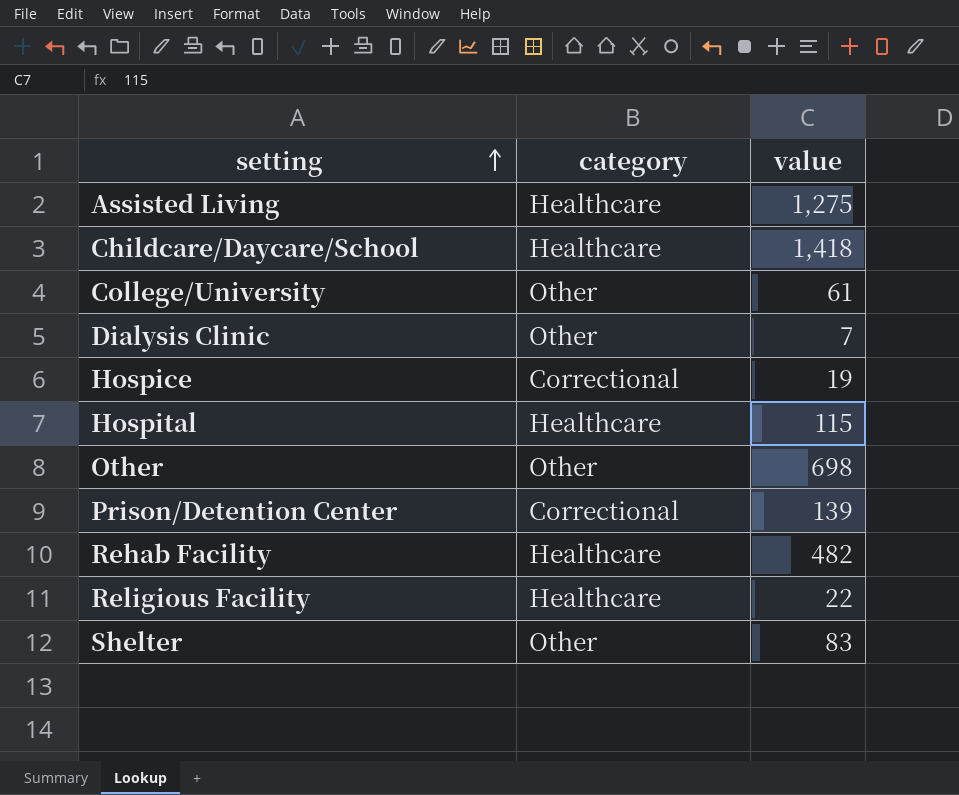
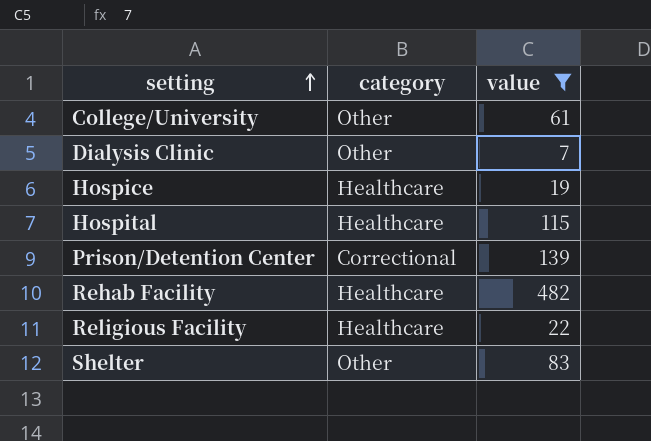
filter: none -> value <= 482
Hospice | category: Correctional -> Healthcare

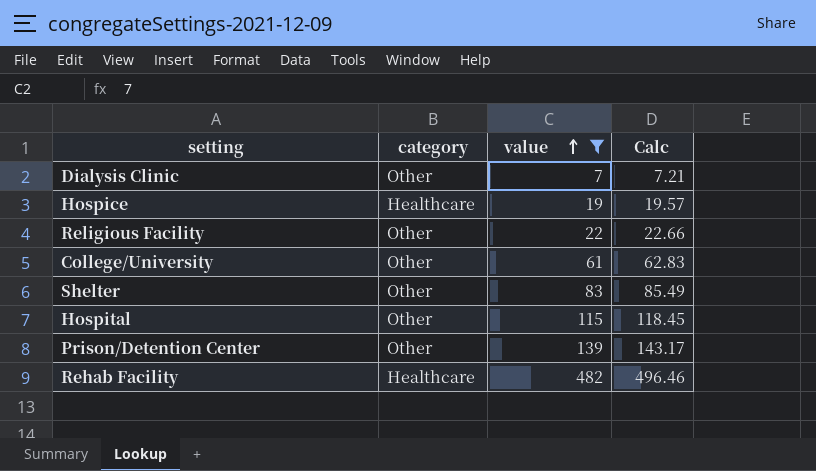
row order: setting ascending -> value ascending
column Calc | formula: none -> [value] * 1.03
Religious Facility | category: Healthcare -> Other
Hospital | category: Healthcare -> Other
Prison/Detention Center | category: Correctional -> Other

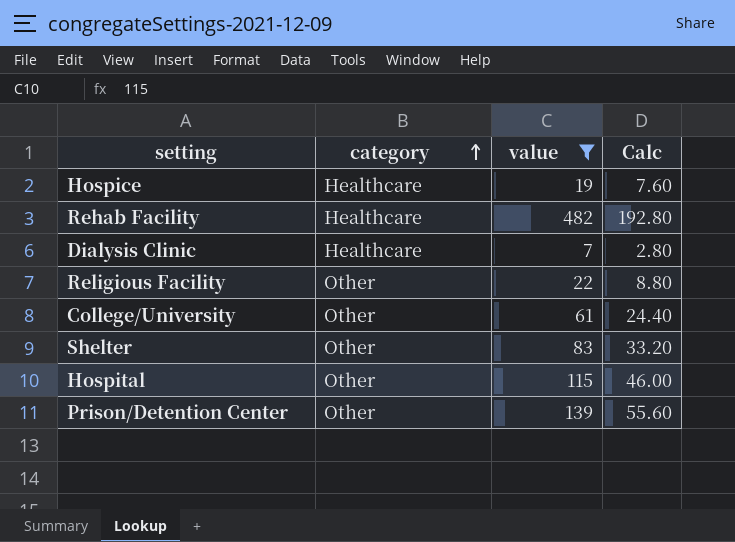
row order: value ascending -> category ascending
column Calc | formula: [value] * 1.03 -> [value] * 0.4
Dialysis Clinic | category: Other -> Healthcare

